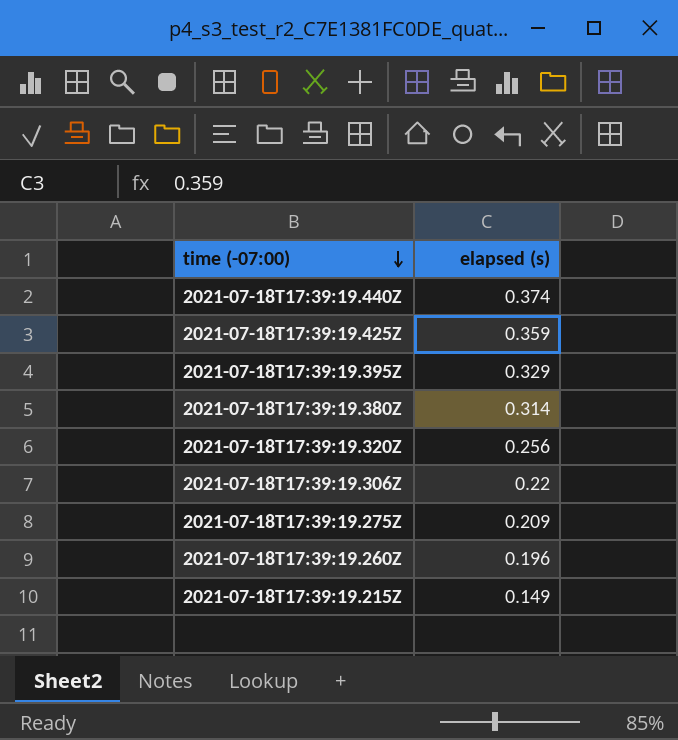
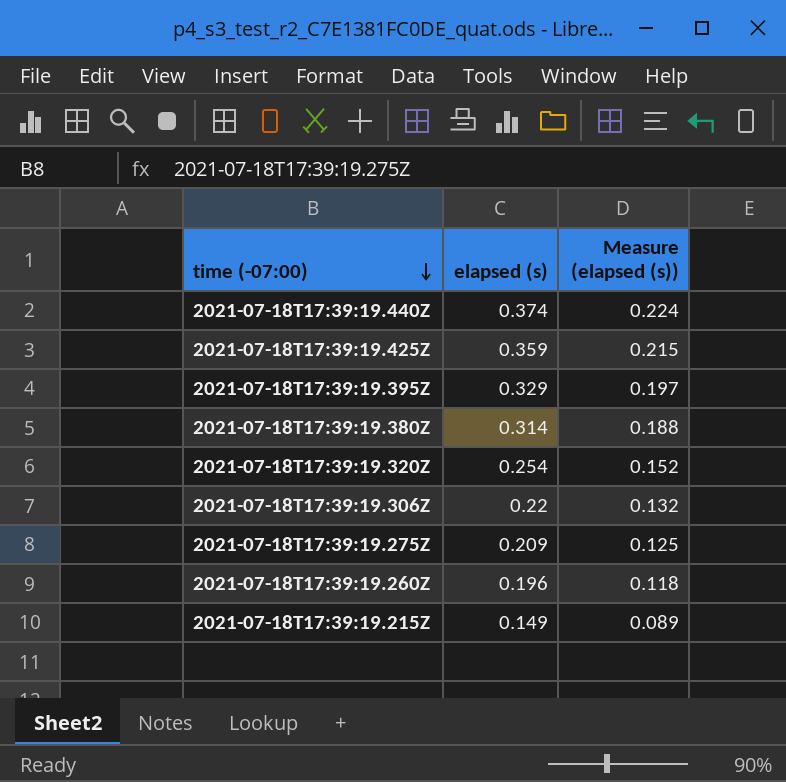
column Measure (elapsed (s)) | formula: none -> [elapsed (s)] * 0.6
2021-07-18T17:39:19.320Z | elapsed (s): 0.256 -> 0.254

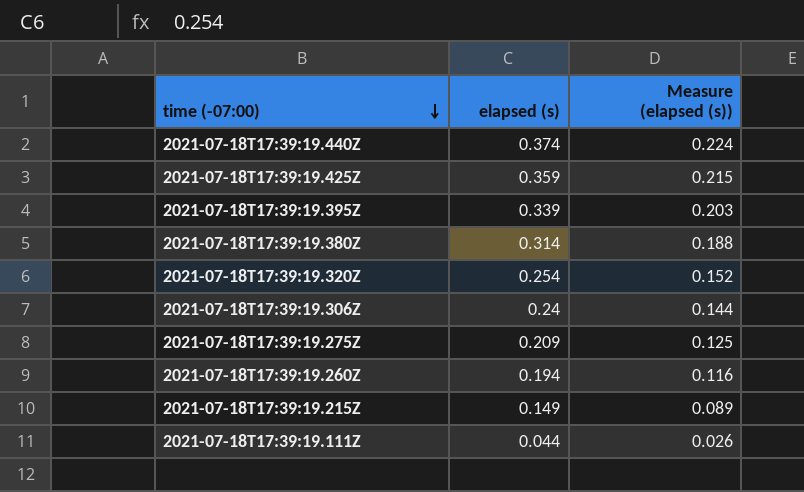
2021-07-18T17:39:19.395Z | elapsed (s): 0.329 -> 0.339
2021-07-18T17:39:19.395Z | Measure (elapsed (s)): 0.197 -> 0.203
2021-07-18T17:39:19.306Z | elapsed (s): 0.22 -> 0.24
2021-07-18T17:39:19.306Z | Measure (elapsed (s)): 0.132 -> 0.144
2021-07-18T17:39:19.260Z | elapsed (s): 0.196 -> 0.194
2021-07-18T17:39:19.260Z | Measure (elapsed (s)): 0.118 -> 0.116
row 2021-07-18T17:39:19.111Z: none -> 0.044 | 0.026

